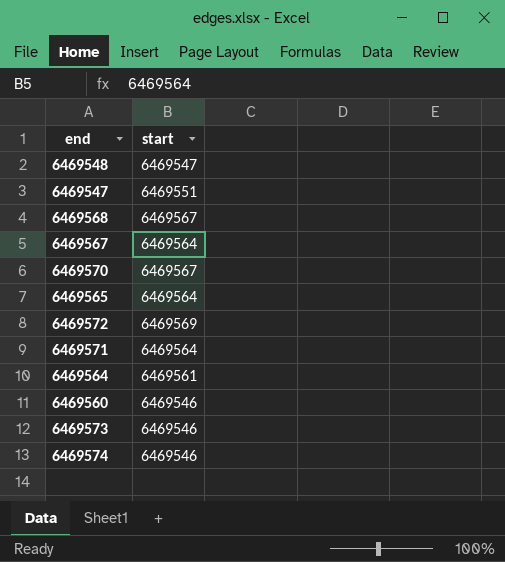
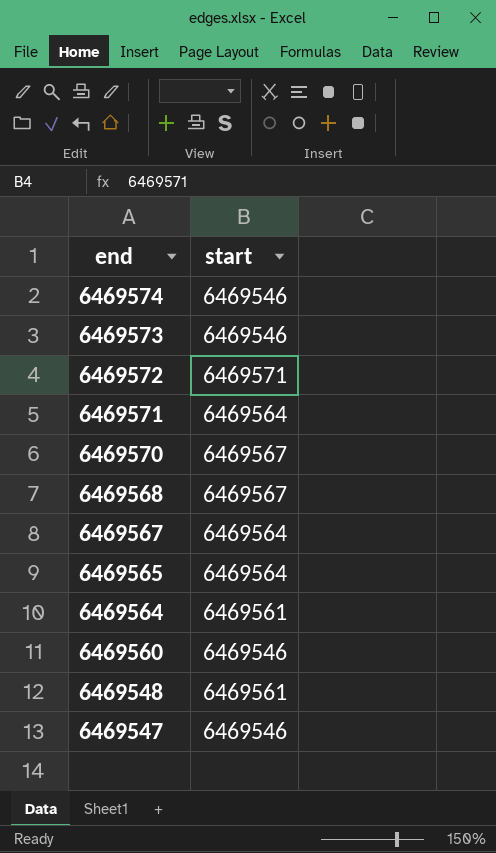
row order: none -> end descending
6469572 | start: 6469569 -> 6469571
6469548 | start: 6469547 -> 6469561
6469547 | start: 6469551 -> 6469546

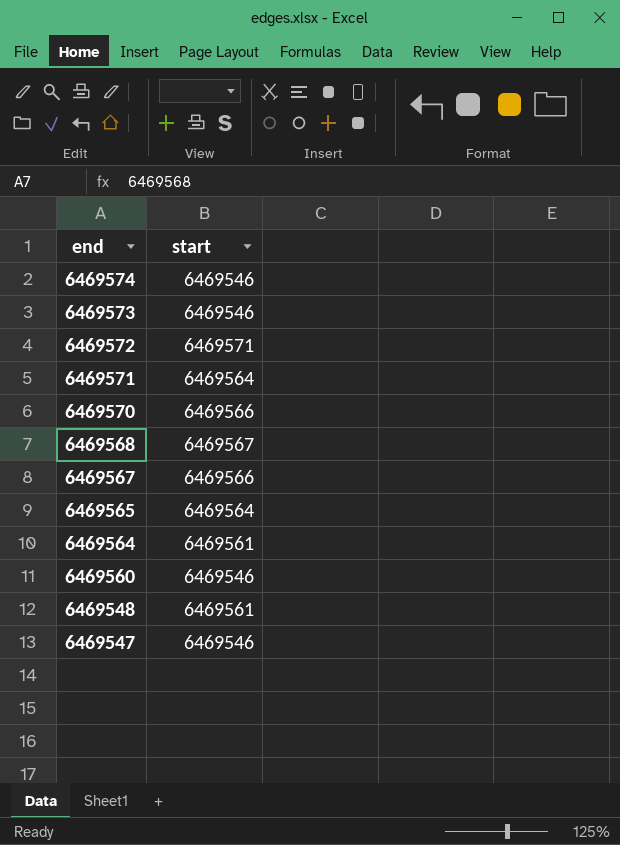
6469570 | start: 6469567 -> 6469566
6469567 | start: 6469564 -> 6469566

